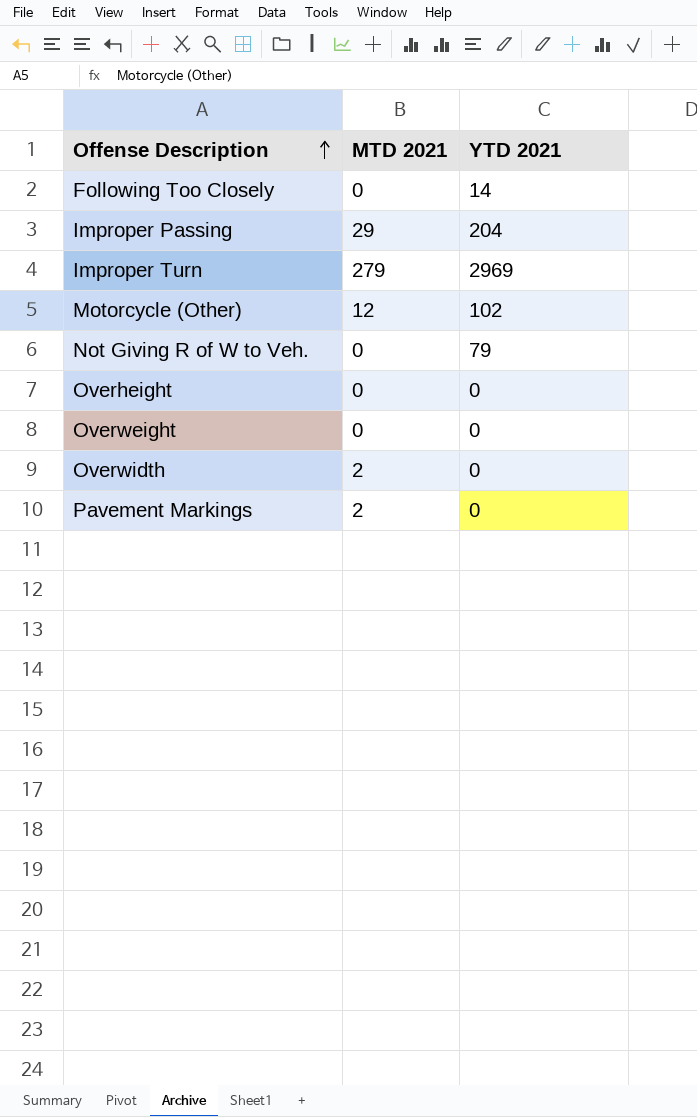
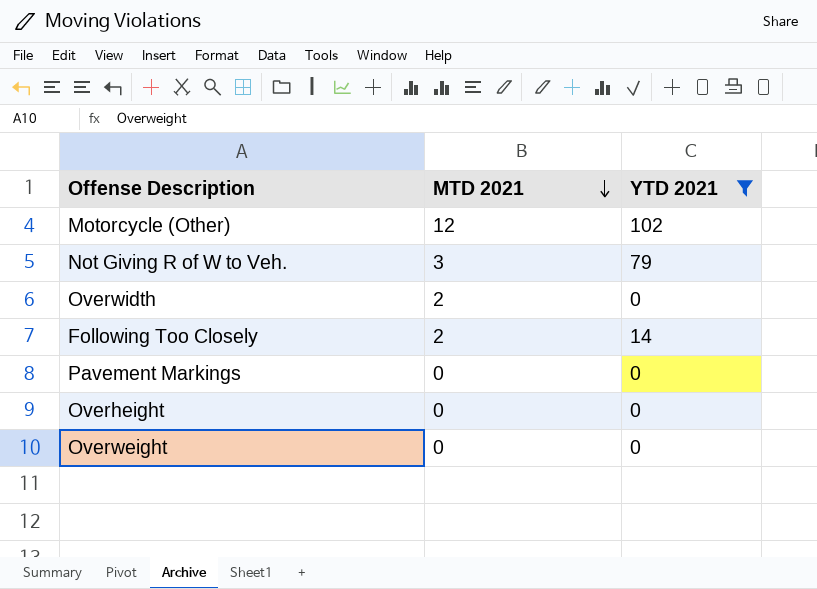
filter: none -> YTD 2021 <= 102
row order: Offense Description ascending -> MTD 2021 descending
Not Giving R of W to Veh. | MTD 2021: 0 -> 3
Following Too Closely | MTD 2021: 0 -> 2
Pavement Markings | MTD 2021: 2 -> 0

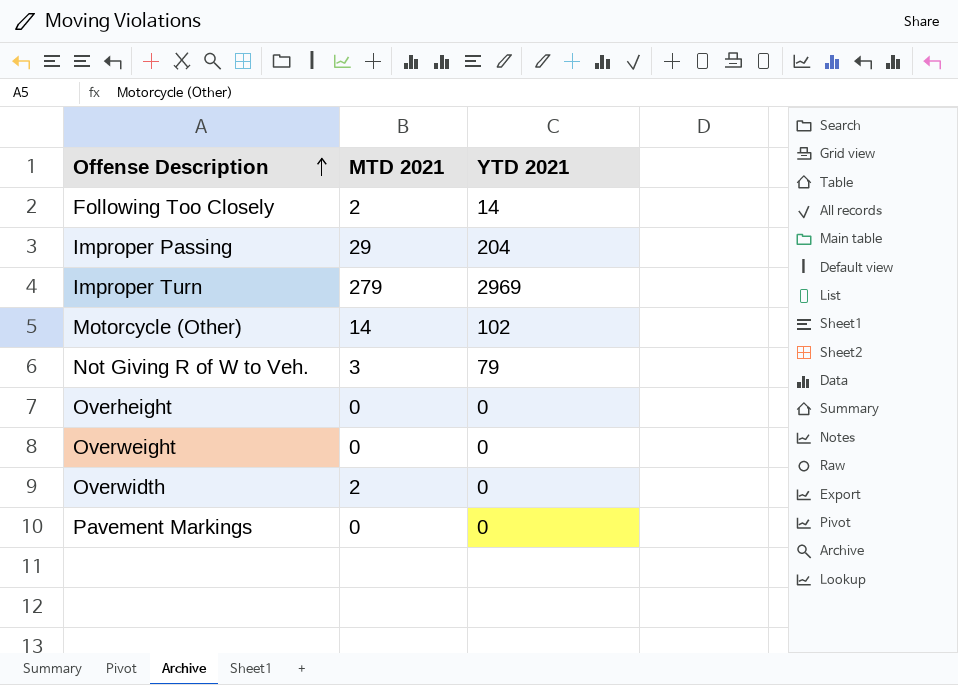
filter: YTD 2021 <= 102 -> none
row order: MTD 2021 descending -> Offense Description ascending
Motorcycle (Other) | MTD 2021: 12 -> 14

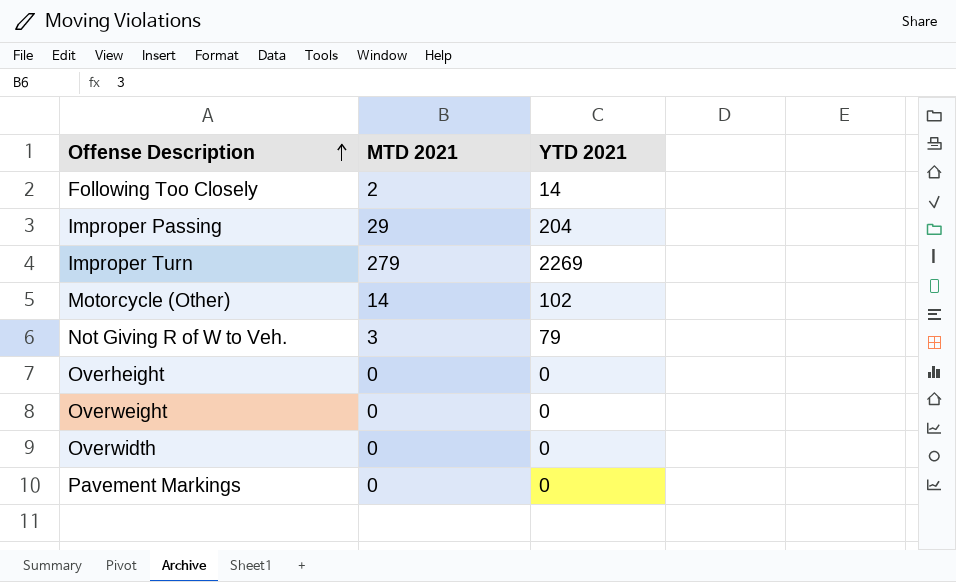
Improper Turn | YTD 2021: 2969 -> 2269
Overwidth | MTD 2021: 2 -> 0

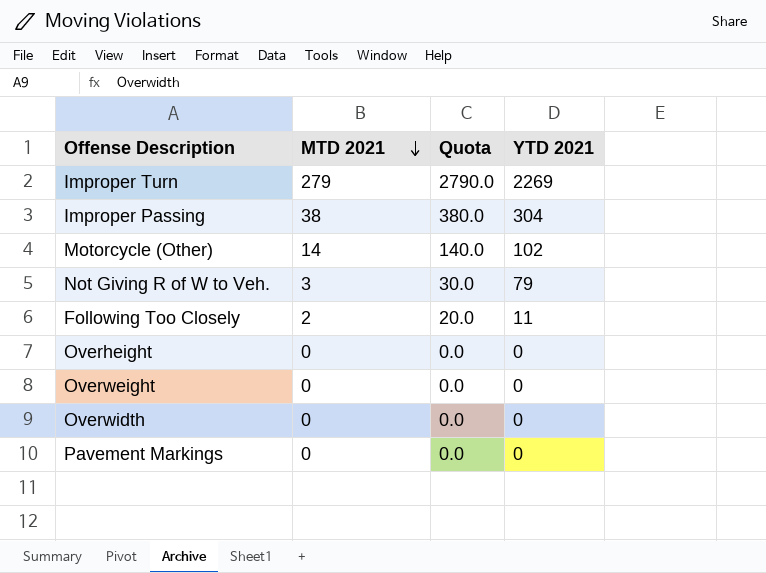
row order: Offense Description ascending -> MTD 2021 descending
column Quota | formula: none -> [MTD 2021] * 10
Improper Passing | MTD 2021: 29 -> 38
Improper Passing | YTD 2021: 204 -> 304
Following Too Closely | YTD 2021: 14 -> 11

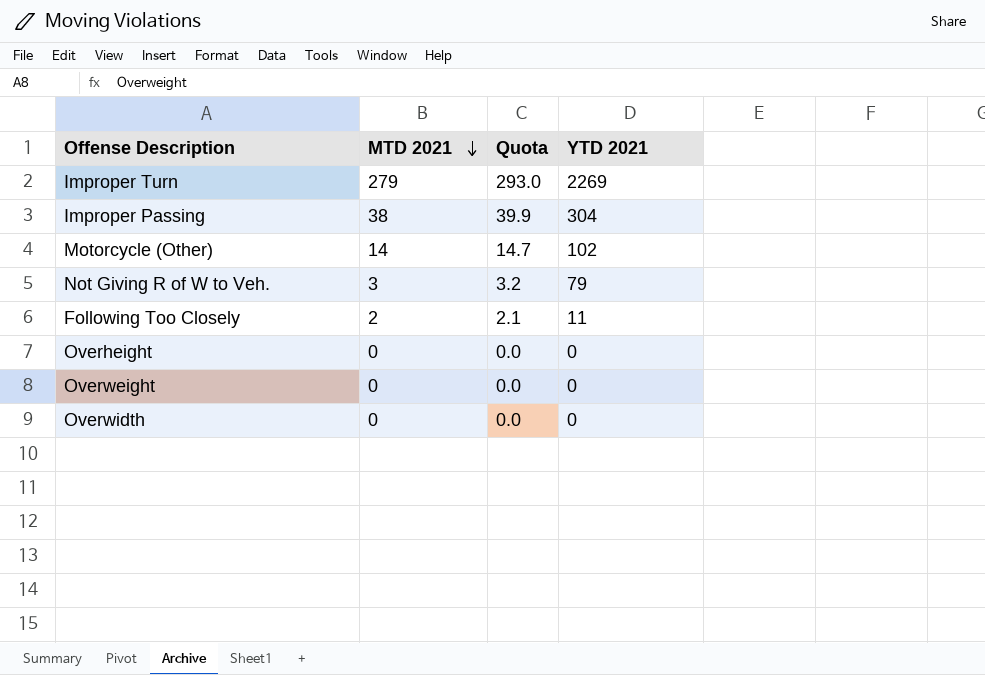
column Quota | formula: [MTD 2021] * 10 -> [MTD 2021] * 1.05
row Pavement Markings: 0 | 0.0 | 0 -> none

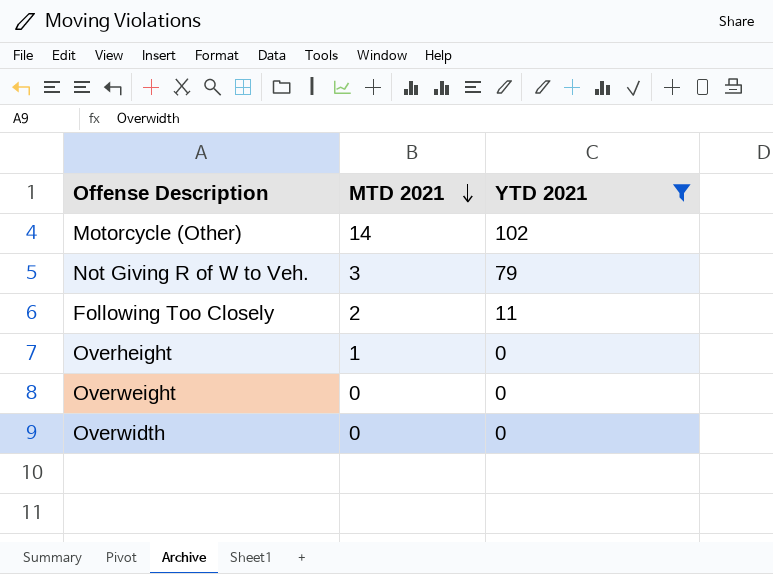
filter: none -> YTD 2021 <= 102
column Quota | formula: [MTD 2021] * 1.05 -> none
Overheight | MTD 2021: 0 -> 1

